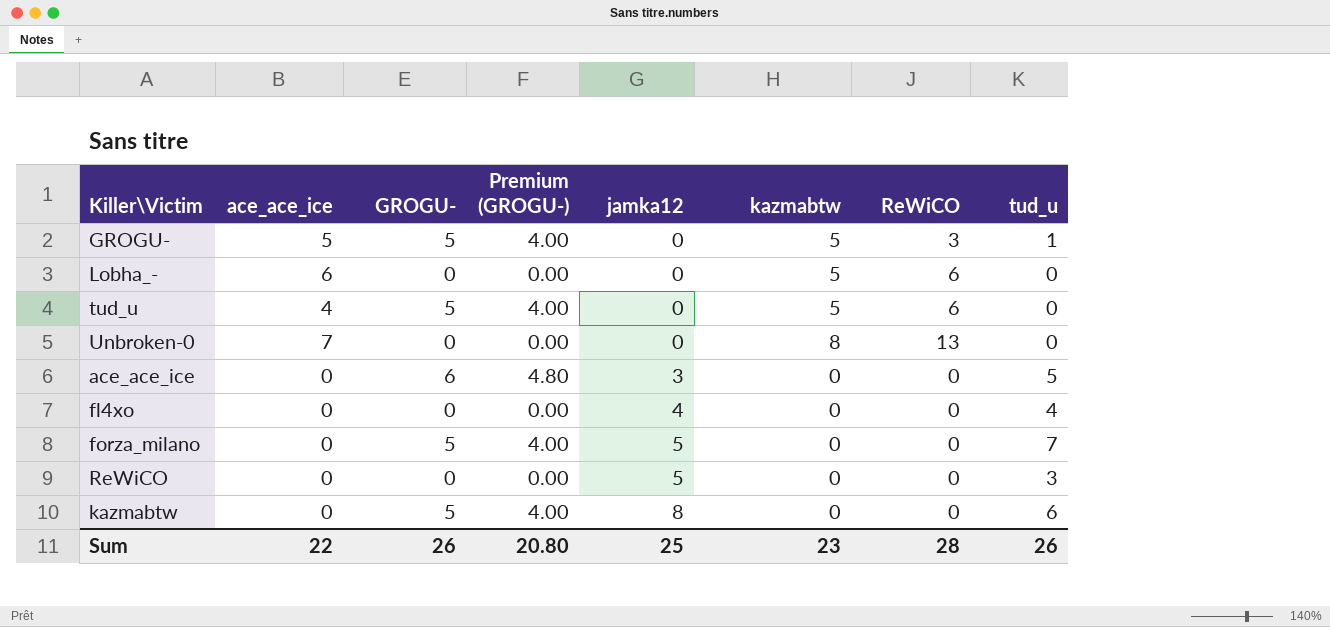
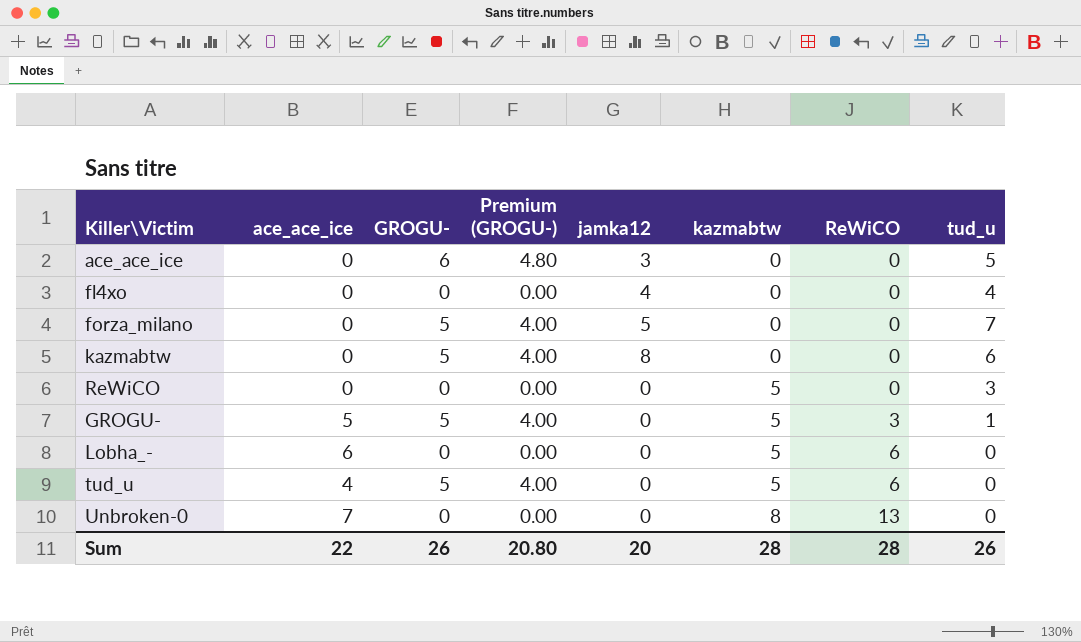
row order: jamka12 ascending -> kazmabtw ascending
ReWiCO | jamka12: 5 -> 0
ReWiCO | kazmabtw: 0 -> 5
Sum | jamka12: 25 -> 20
Sum | kazmabtw: 23 -> 28

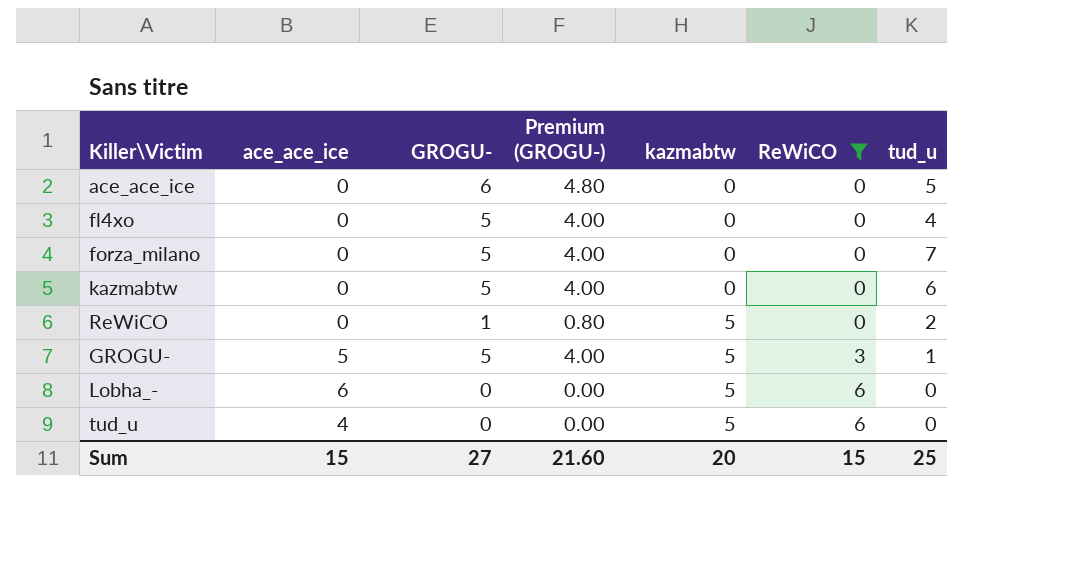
filter: none -> ReWiCO != 13
column jamka12 | position: 5 -> none
fl4xo | GROGU-: 0 -> 5
fl4xo | Premium (GROGU-): 0.00 -> 4.00
ReWiCO | GROGU-: 0 -> 1
ReWiCO | Premium (GROGU-): 0.00 -> 0.80
ReWiCO | tud_u: 3 -> 2
tud_u | GROGU-: 5 -> 0
tud_u | Premium (GROGU-): 4.00 -> 0.00
Sum | ace_ace_ice: 22 -> 15
Sum | GROGU-: 26 -> 27
Sum | Premium (GROGU-): 20.80 -> 21.60
Sum | kazmabtw: 28 -> 20
Sum | ReWiCO: 28 -> 15
Sum | tud_u: 26 -> 25

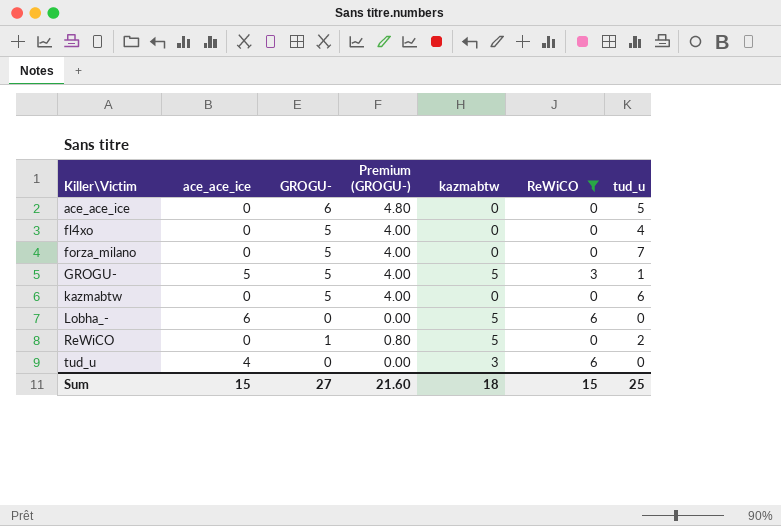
row order: kazmabtw ascending -> Killer\Victim ascending
tud_u | kazmabtw: 5 -> 3
Sum | kazmabtw: 20 -> 18

